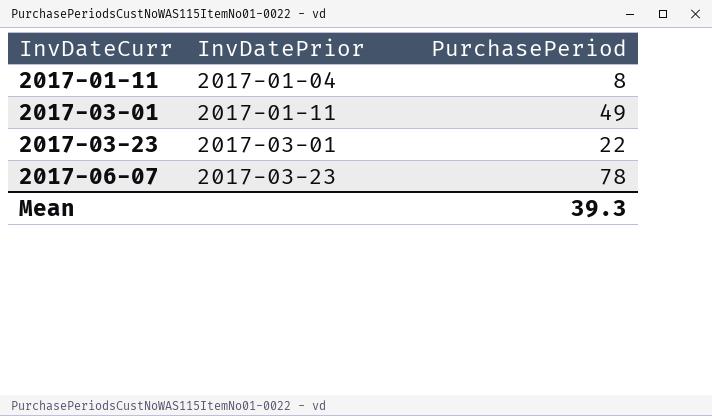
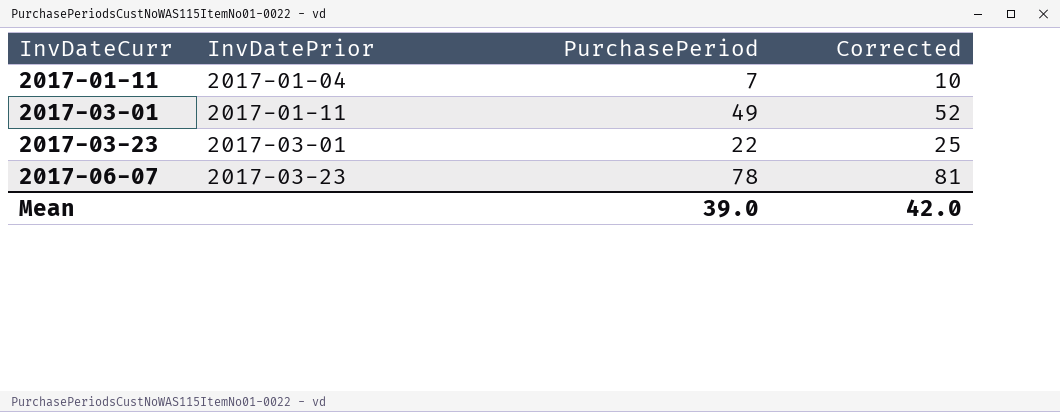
column Corrected | formula: none -> [PurchasePeriod] + 3
2017-01-11 | PurchasePeriod: 8 -> 7
Mean | PurchasePeriod: 39.3 -> 39.0

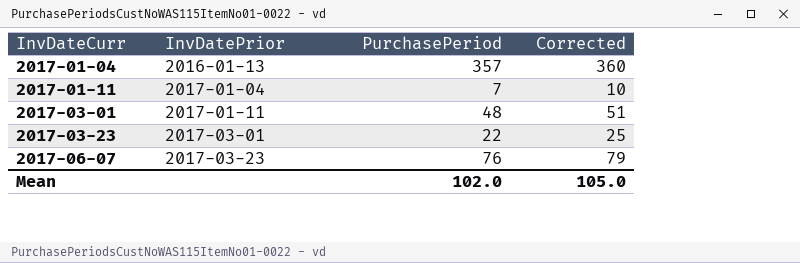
row 2017-01-04: none -> 2016-01-13 | 357 | 360
2017-03-01 | PurchasePeriod: 49 -> 48
2017-03-01 | Corrected: 52 -> 51
2017-06-07 | PurchasePeriod: 78 -> 76
2017-06-07 | Corrected: 81 -> 79
Mean | PurchasePeriod: 39.0 -> 102.0
Mean | Corrected: 42.0 -> 105.0

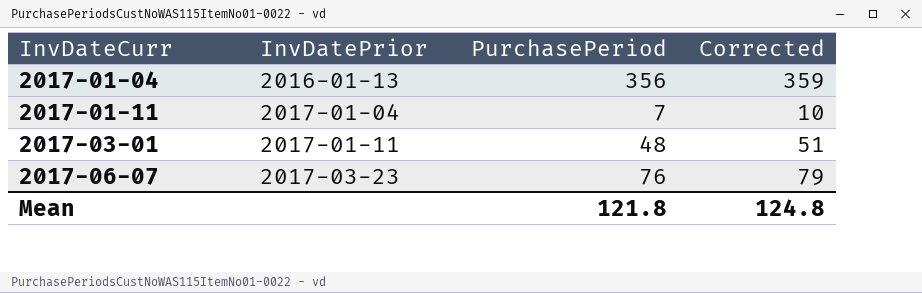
row 2017-03-23: 2017-03-01 | 22 | 25 -> none
2017-01-04 | PurchasePeriod: 357 -> 356
2017-01-04 | Corrected: 360 -> 359
Mean | PurchasePeriod: 102.0 -> 121.8
Mean | Corrected: 105.0 -> 124.8

